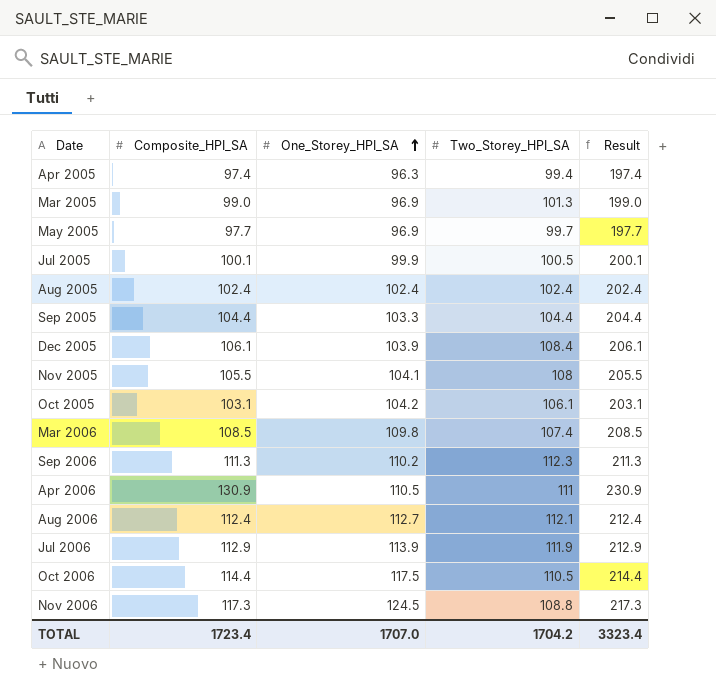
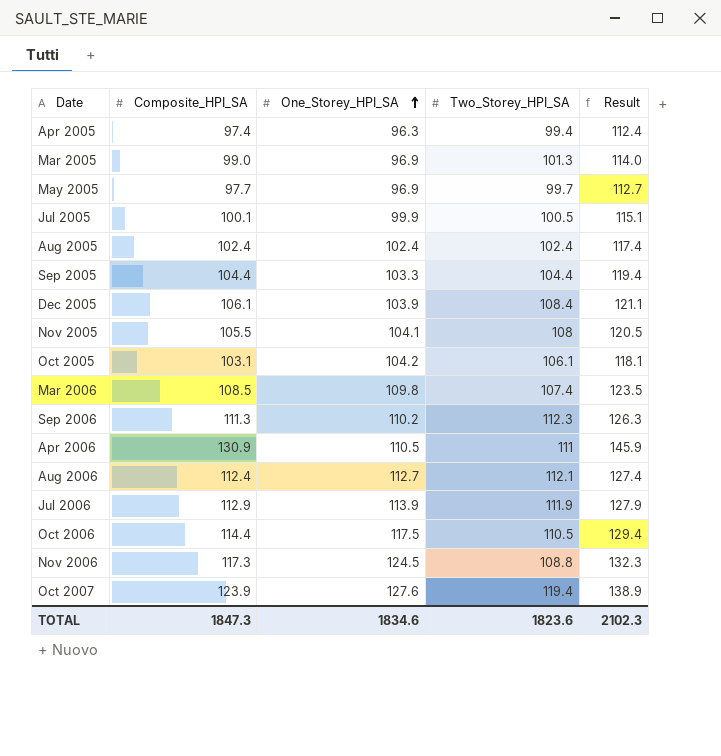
column Result | formula: [Composite_HPI_SA] + 100 -> [Composite_HPI_SA] + 15
row Oct 2007: none -> 123.9 | 127.6 | 119.4 | 138.9
TOTAL | Composite_HPI_SA: 1723.4 -> 1847.3
TOTAL | One_Storey_HPI_SA: 1707.0 -> 1834.6
TOTAL | Two_Storey_HPI_SA: 1704.2 -> 1823.6
TOTAL | Result: 3323.4 -> 2102.3

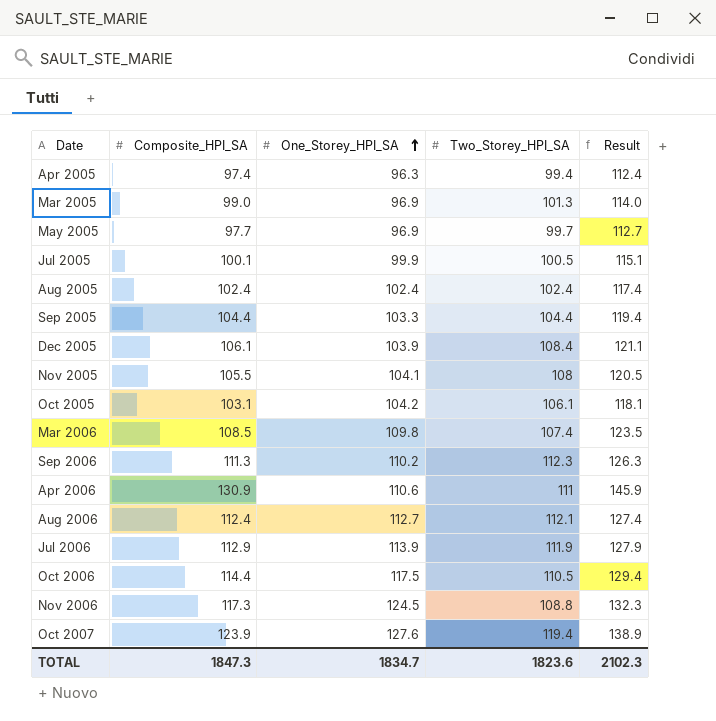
Apr 2006 | One_Storey_HPI_SA: 110.5 -> 110.6
TOTAL | One_Storey_HPI_SA: 1834.6 -> 1834.7

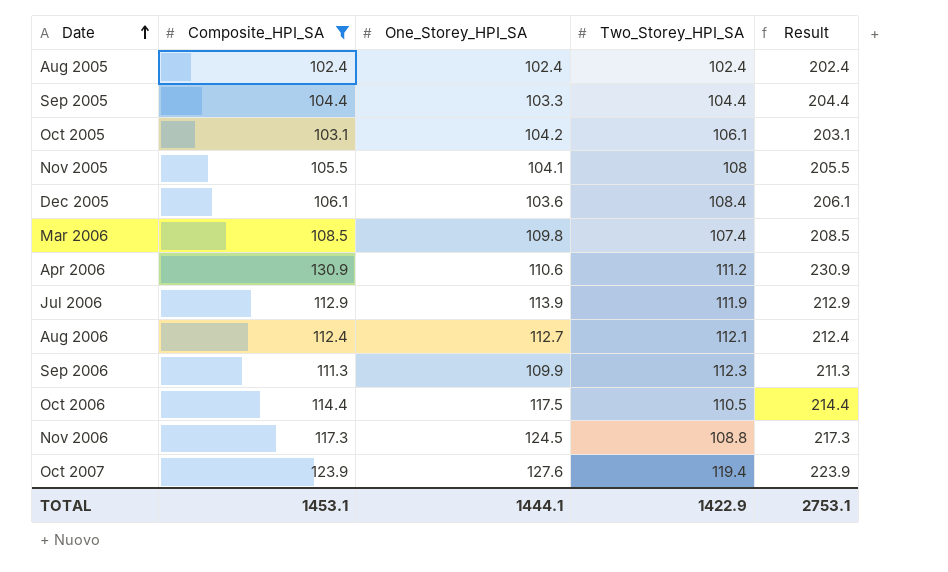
filter: none -> Composite_HPI_SA >= 102.4
row order: One_Storey_HPI_SA ascending -> Date ascending
column Result | formula: [Composite_HPI_SA] + 15 -> [Composite_HPI_SA] + 100
Dec 2005 | One_Storey_HPI_SA: 103.9 -> 103.6
Apr 2006 | Two_Storey_HPI_SA: 111 -> 111.2
Sep 2006 | One_Storey_HPI_SA: 110.2 -> 109.9
TOTAL | Composite_HPI_SA: 1847.3 -> 1453.1
TOTAL | One_Storey_HPI_SA: 1834.7 -> 1444.1
TOTAL | Two_Storey_HPI_SA: 1823.6 -> 1422.9
TOTAL | Result: 2102.3 -> 2753.1

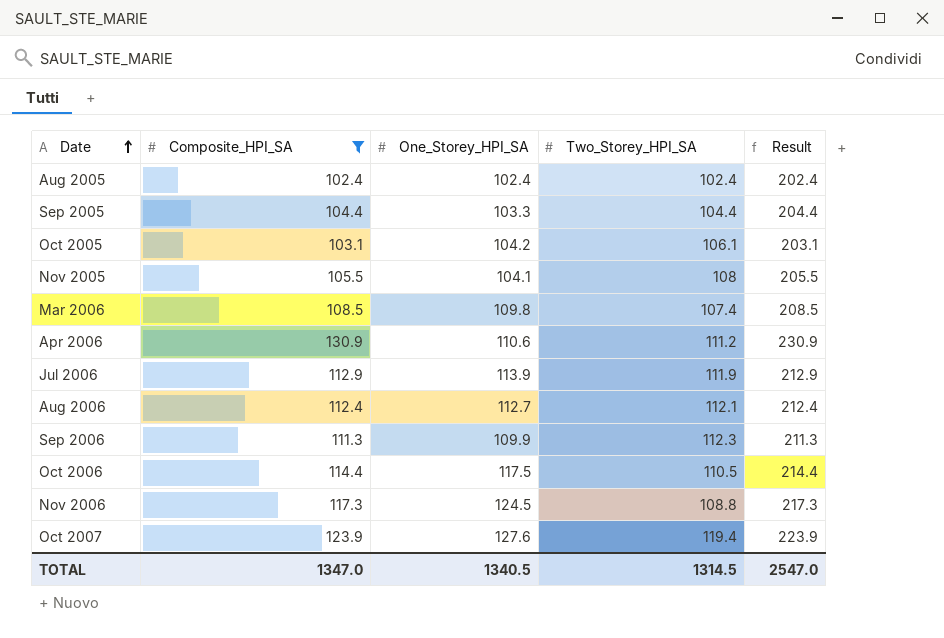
row Dec 2005: 106.1 | 103.6 | 108.4 | 206.1 -> none
TOTAL | Composite_HPI_SA: 1453.1 -> 1347.0
TOTAL | One_Storey_HPI_SA: 1444.1 -> 1340.5
TOTAL | Two_Storey_HPI_SA: 1422.9 -> 1314.5
TOTAL | Result: 2753.1 -> 2547.0

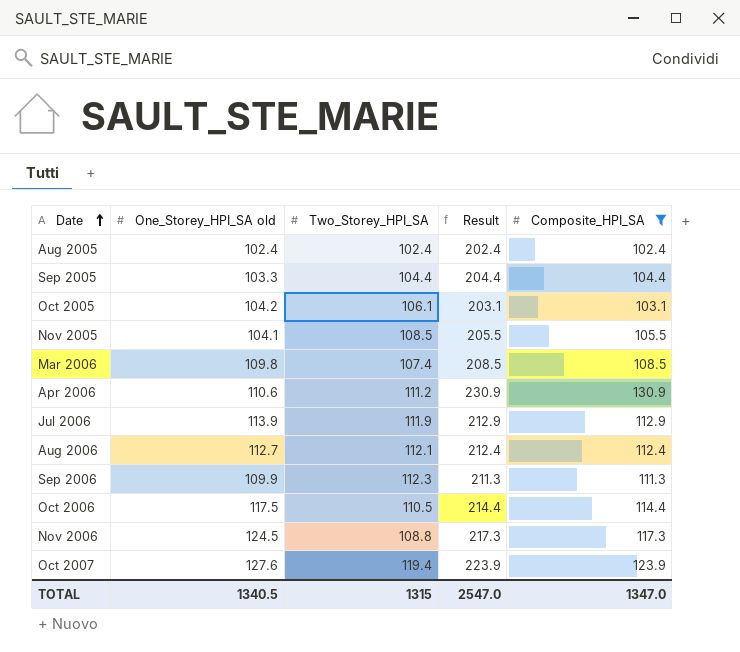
column name: One_Storey_HPI_SA -> One_Storey_HPI_SA old
column Composite_HPI_SA | position: 2 -> 5
Nov 2005 | Two_Storey_HPI_SA: 108 -> 108.5
TOTAL | Two_Storey_HPI_SA: 1314.5 -> 1315

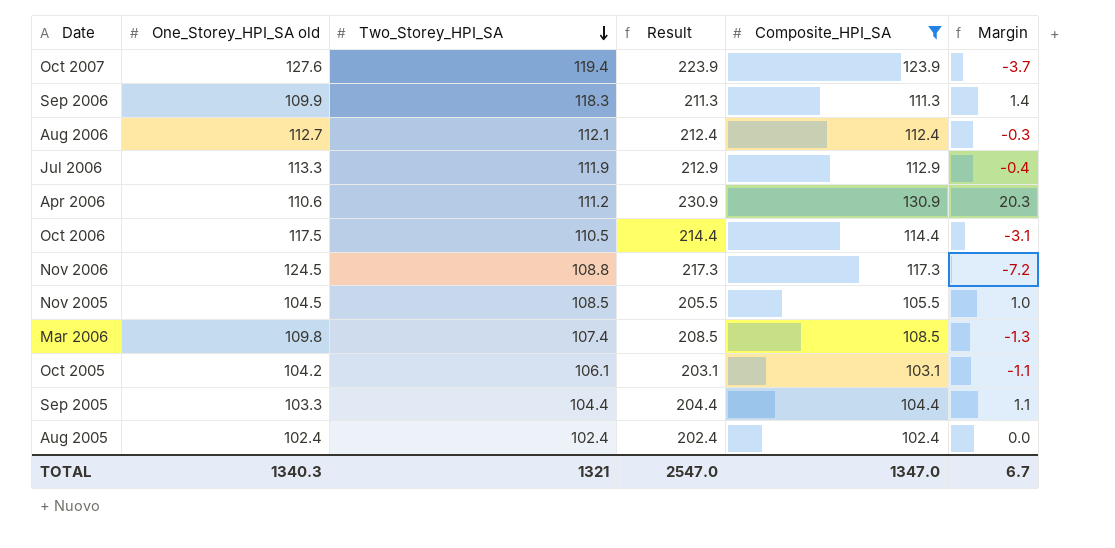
row order: Date ascending -> Two_Storey_HPI_SA descending
column Margin | formula: none -> [Composite_HPI_SA] - [One_Storey_HPI_SA old]
Sep 2006 | Two_Storey_HPI_SA: 112.3 -> 118.3
Jul 2006 | One_Storey_HPI_SA old: 113.9 -> 113.3
Nov 2005 | One_Storey_HPI_SA old: 104.1 -> 104.5
TOTAL | One_Storey_HPI_SA old: 1340.5 -> 1340.3
TOTAL | Two_Storey_HPI_SA: 1315 -> 1321

